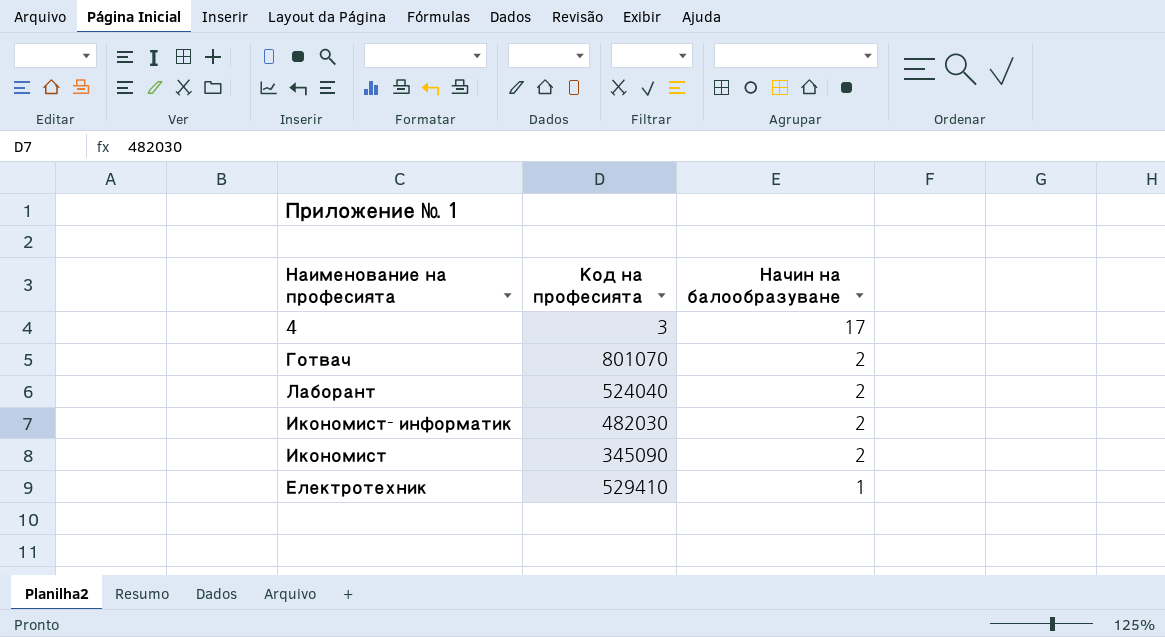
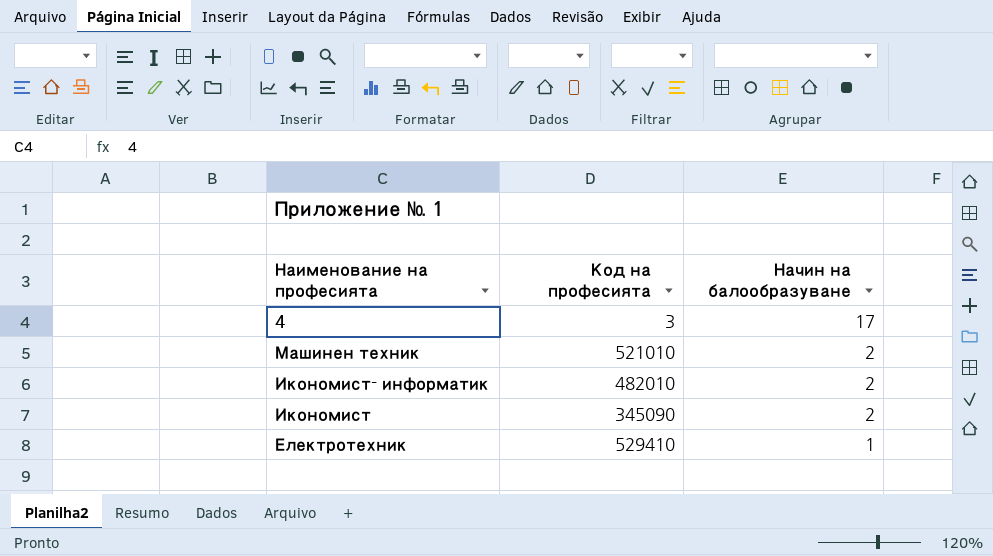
row Готвач: 801070 | 2 -> none
row Лаборант: 524040 | 2 -> none
row Машинен техник: none -> 521010 | 2
Икономист- информатик | Код на професията: 482030 -> 482010

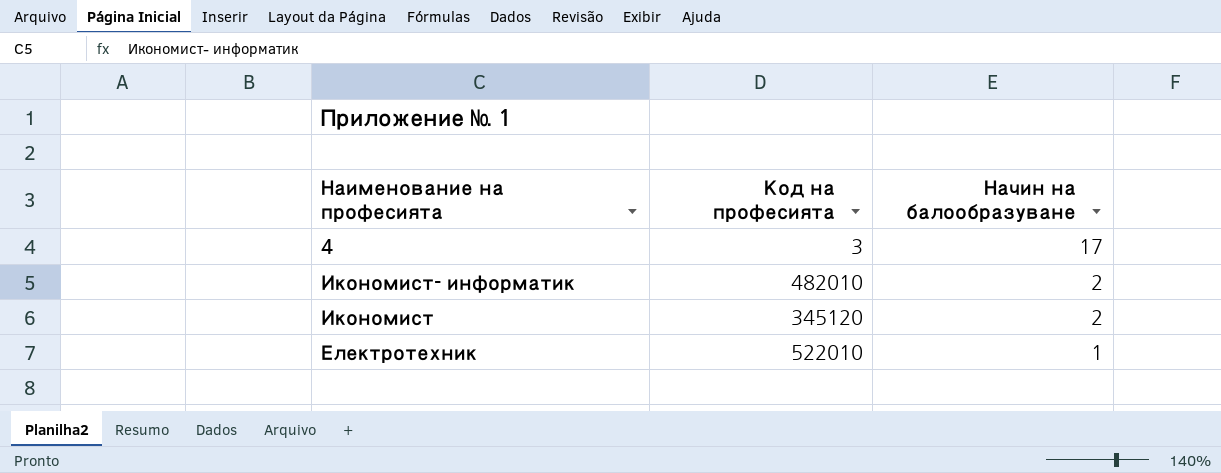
row Машинен техник: 521010 | 2 -> none
Икономист | Код на професията: 345090 -> 345120
Електротехник | Код на професията: 529410 -> 522010

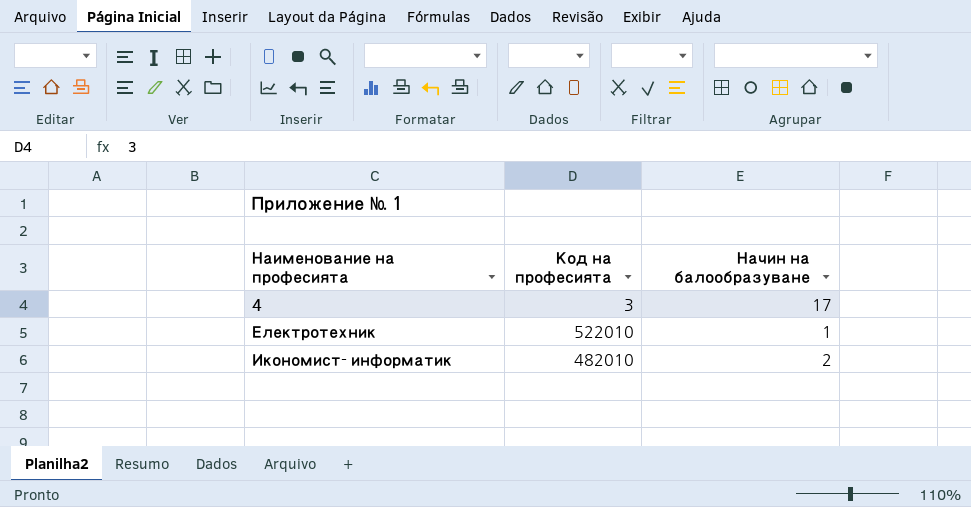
row order: Начин на балообразуване descending -> Наименование на професията ascending
row Икономист: 345120 | 2 -> none

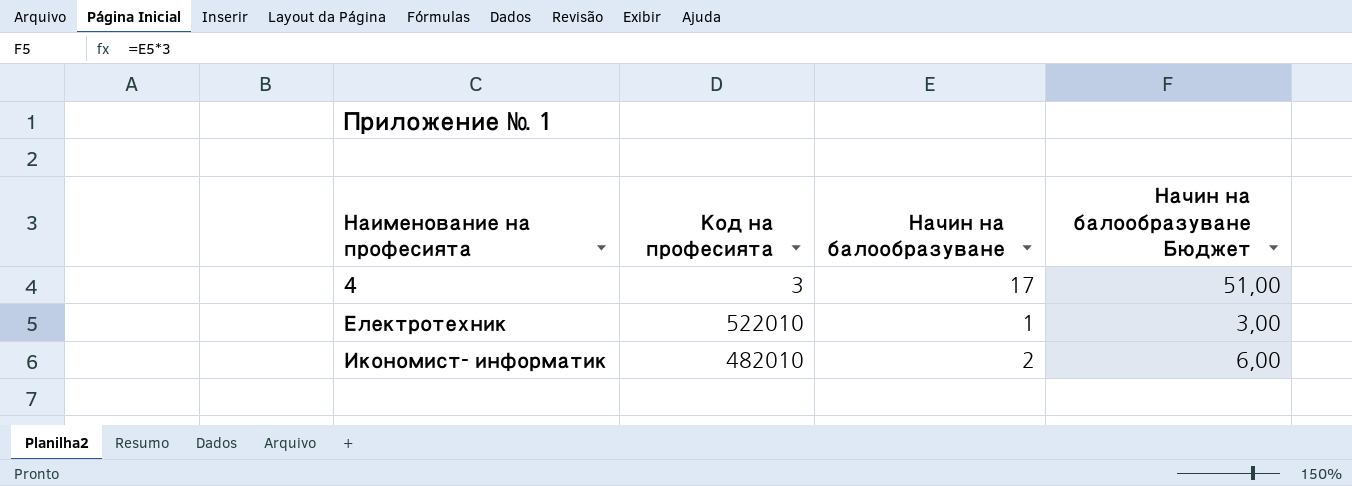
column Начин на балообразуване Бюджет | formula: none -> [Начин на балообразуване] * 3

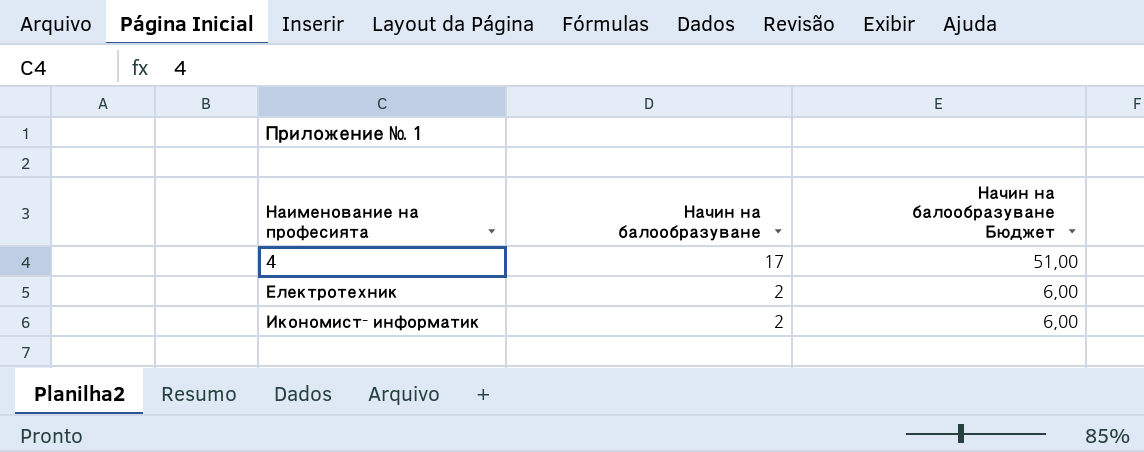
column Код на професията | position: 2 -> none
Електротехник | Начин на балообразуване: 1 -> 2
Електротехник | Начин на балообразуване Бюджет: 3,00 -> 6,00

